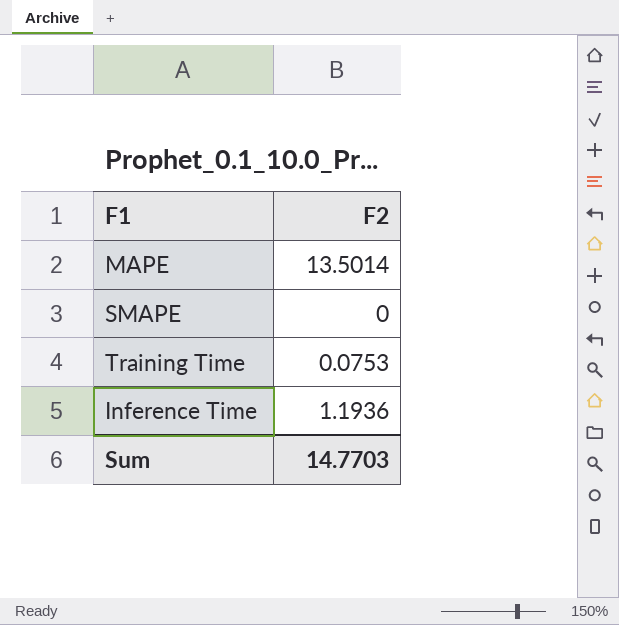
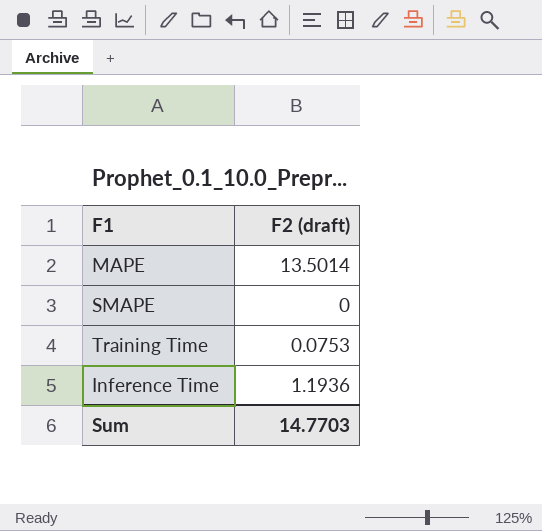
column name: F2 -> F2 (draft)

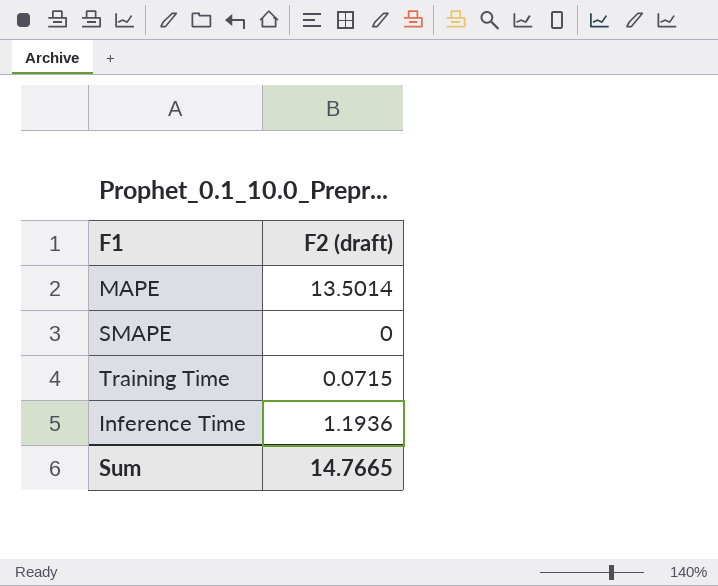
Training Time | F2 (draft): 0.0753 -> 0.0715
Sum | F2 (draft): 14.7703 -> 14.7665

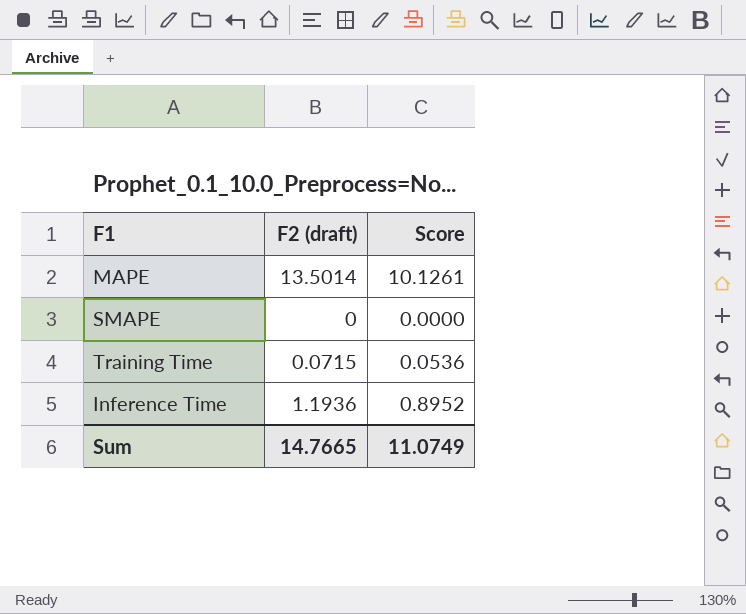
column Score | formula: none -> [F2 (draft)] * 0.75

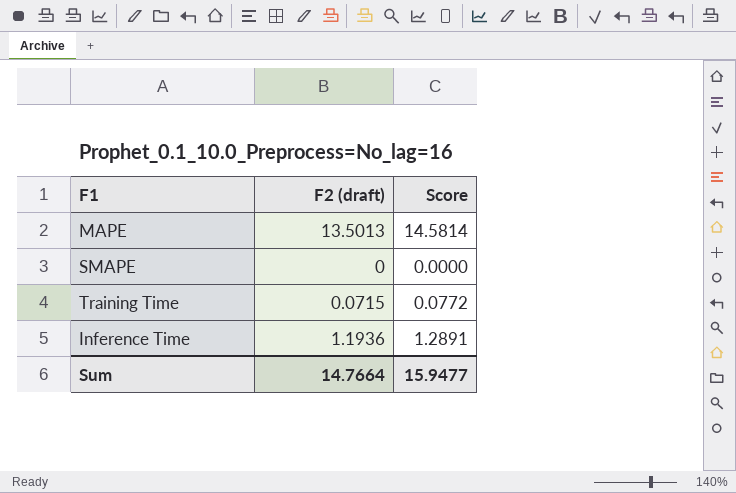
column Score | formula: [F2 (draft)] * 0.75 -> [F2 (draft)] * 1.08
MAPE | F2 (draft): 13.5014 -> 13.5013
Sum | F2 (draft): 14.7665 -> 14.7664
Sum | Score: 11.0749 -> 15.9477

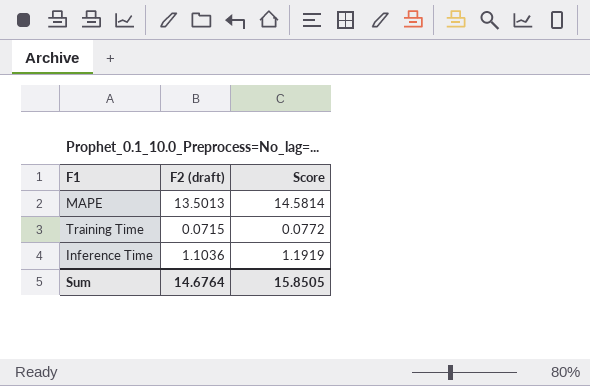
row SMAPE: 0 | 0.0000 -> none
Inference Time | F2 (draft): 1.1936 -> 1.1036
Inference Time | Score: 1.2891 -> 1.1919
Sum | F2 (draft): 14.7664 -> 14.6764
Sum | Score: 15.9477 -> 15.8505

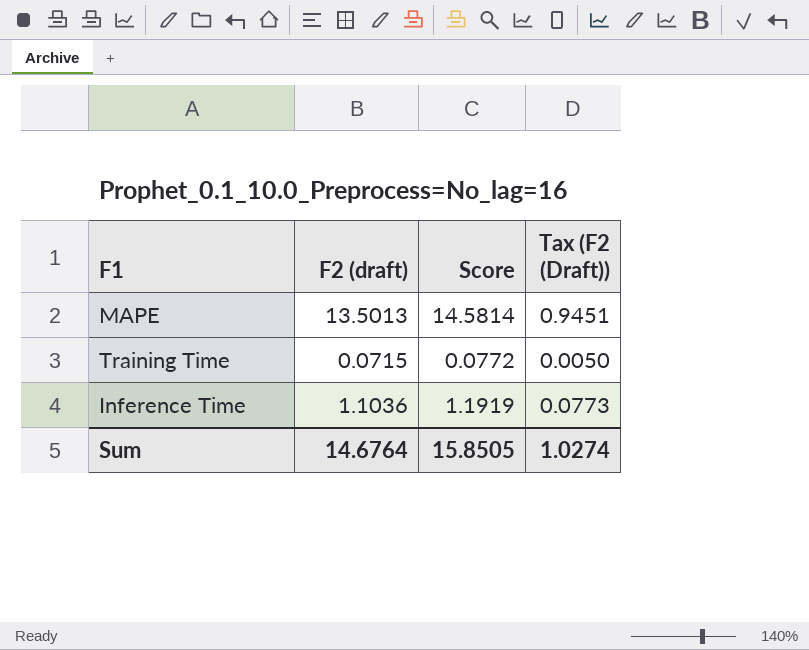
column Tax (F2 (Draft)) | formula: none -> [F2 (draft)] * 0.07

